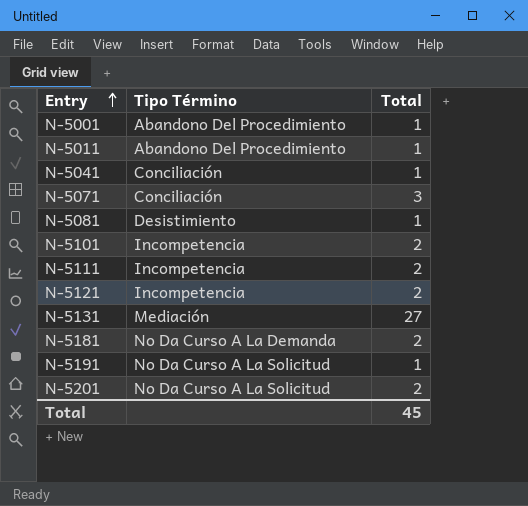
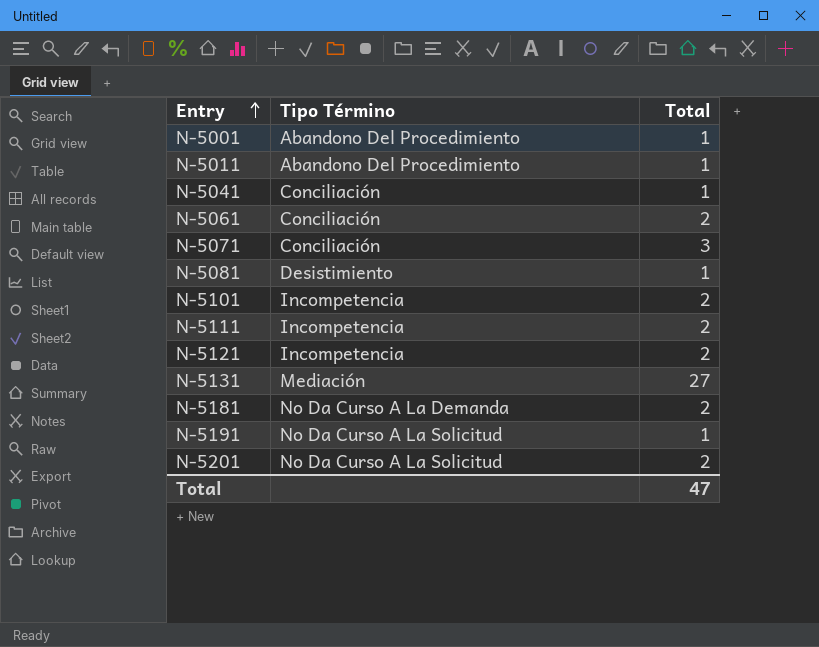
row N-5061: none -> Conciliación | 2
Total | Total: 45 -> 47

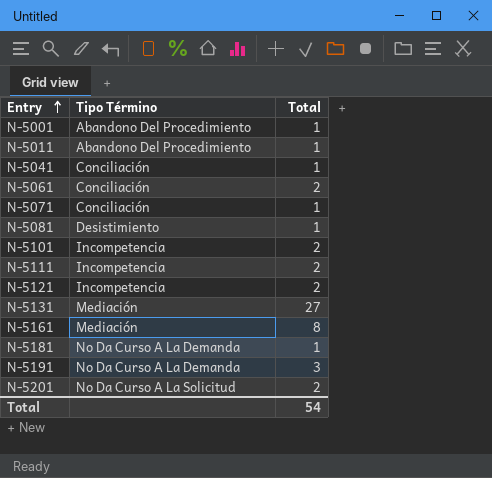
N-5071 | Total: 3 -> 1
row N-5161: none -> Mediación | 8
N-5181 | Total: 2 -> 1
N-5191 | Tipo Término: No Da Curso A La Solicitud -> No Da Curso A La Demanda
N-5191 | Total: 1 -> 3
Total | Total: 47 -> 54

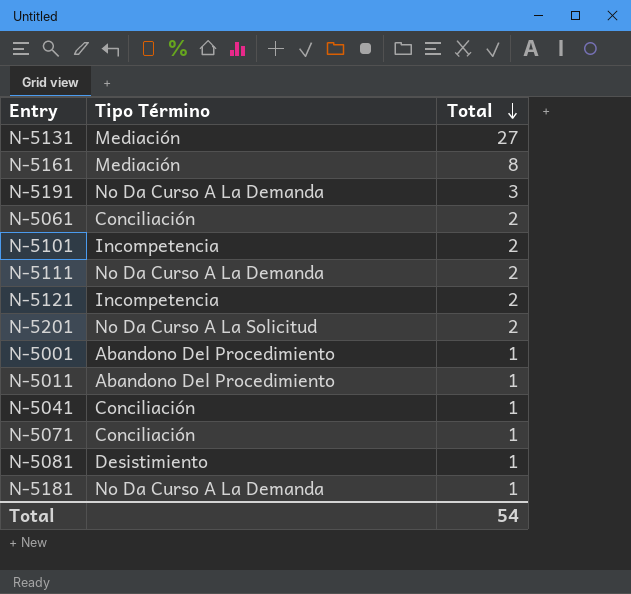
row order: Entry ascending -> Total descending
N-5111 | Tipo Término: Incompetencia -> No Da Curso A La Demanda

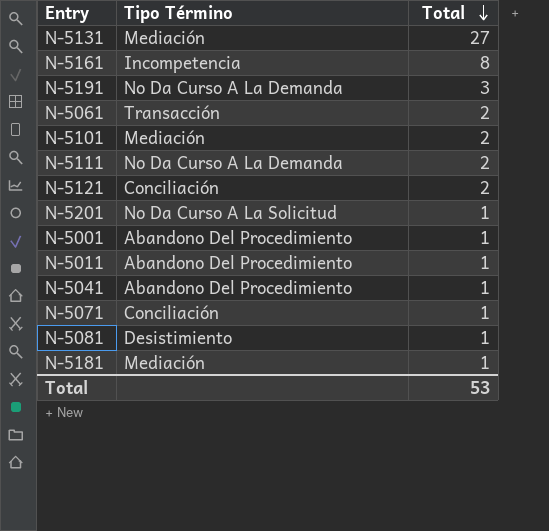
N-5161 | Tipo Término: Mediación -> Incompetencia
N-5061 | Tipo Término: Conciliación -> Transacción
N-5101 | Tipo Término: Incompetencia -> Mediación
N-5121 | Tipo Término: Incompetencia -> Conciliación
N-5201 | Total: 2 -> 1
N-5041 | Tipo Término: Conciliación -> Abandono Del Procedimiento
N-5181 | Tipo Término: No Da Curso A La Demanda -> Mediación
Total | Total: 54 -> 53

